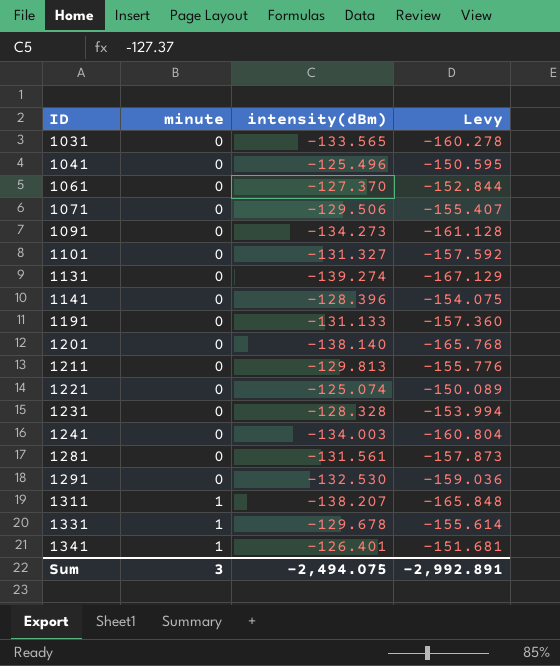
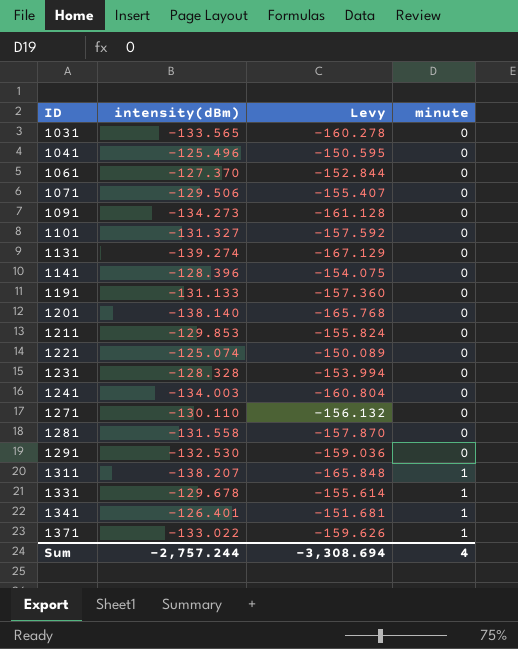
column minute | position: 2 -> 4
1211 | intensity(dBm): -129.813 -> -129.853
1211 | Levy: -155.776 -> -155.824
row 1271: none -> -130.110 | -156.132 | 0
1281 | intensity(dBm): -131.561 -> -131.558
1281 | Levy: -157.873 -> -157.870
row 1371: none -> -133.022 | -159.626 | 1
Sum | intensity(dBm): -2,494.075 -> -2,757.244
Sum | Levy: -2,992.891 -> -3,308.694
Sum | minute: 3 -> 4

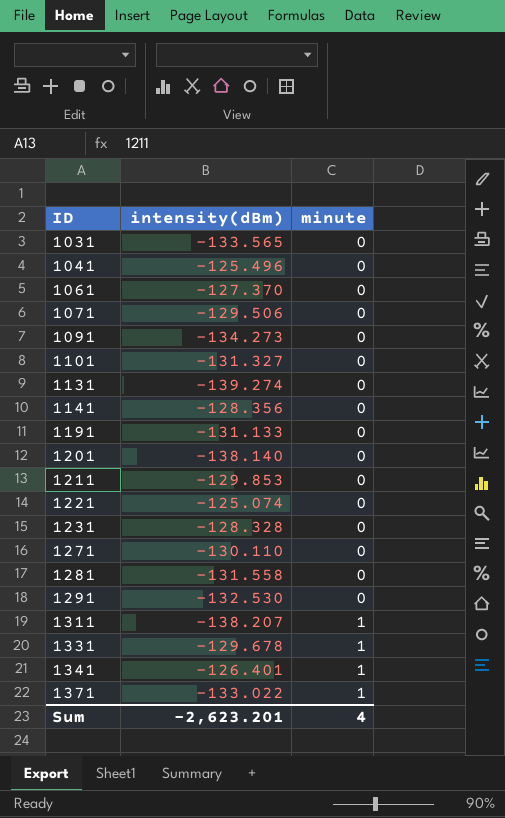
column Levy | formula: [intensity(dBm)] * 1.2 -> none
row 1241: -134.003 | -160.804 | 0 -> none
1141 | intensity(dBm): -128.396 -> -128.356
Sum | intensity(dBm): -2,757.244 -> -2,623.201

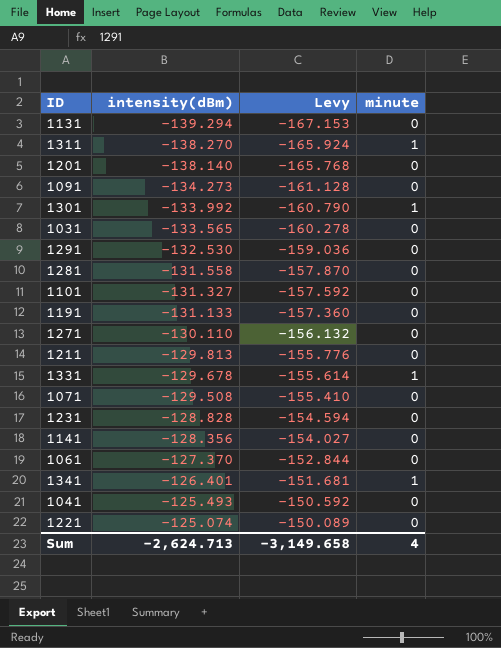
row order: ID ascending -> intensity(dBm) ascending
column Levy | formula: none -> [intensity(dBm)] * 1.2
row 1371: -133.022 | 1 -> none
1131 | intensity(dBm): -139.274 -> -139.294
1311 | intensity(dBm): -138.207 -> -138.270
row 1301: none -> -133.992 | -160.790 | 1
1211 | intensity(dBm): -129.853 -> -129.813
1071 | intensity(dBm): -129.506 -> -129.508
1231 | intensity(dBm): -128.328 -> -128.828
1041 | intensity(dBm): -125.496 -> -125.493
Sum | intensity(dBm): -2,623.201 -> -2,624.713

